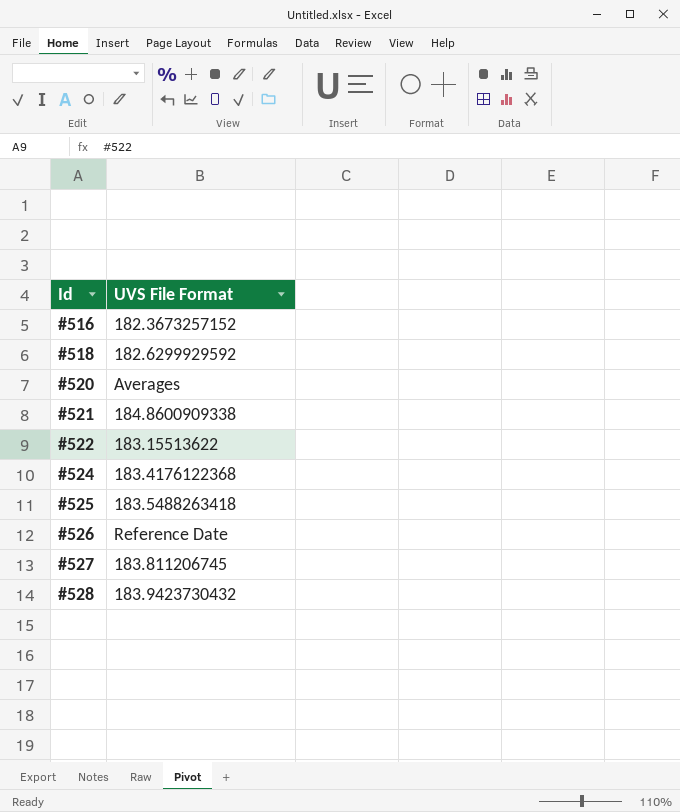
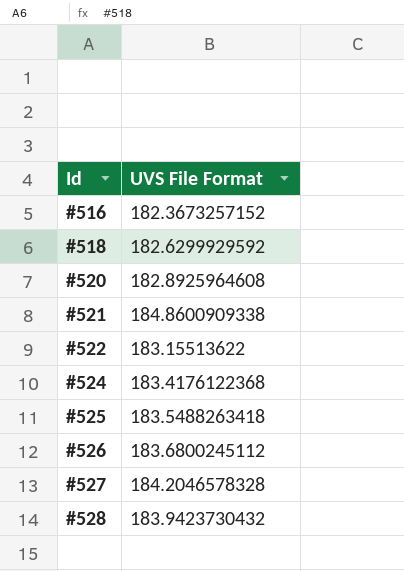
#520 | UVS File Format: Averages -> 182.8925964608
#526 | UVS File Format: Reference Date -> 183.6800245112
#527 | UVS File Format: 183.811206745 -> 184.2046578328

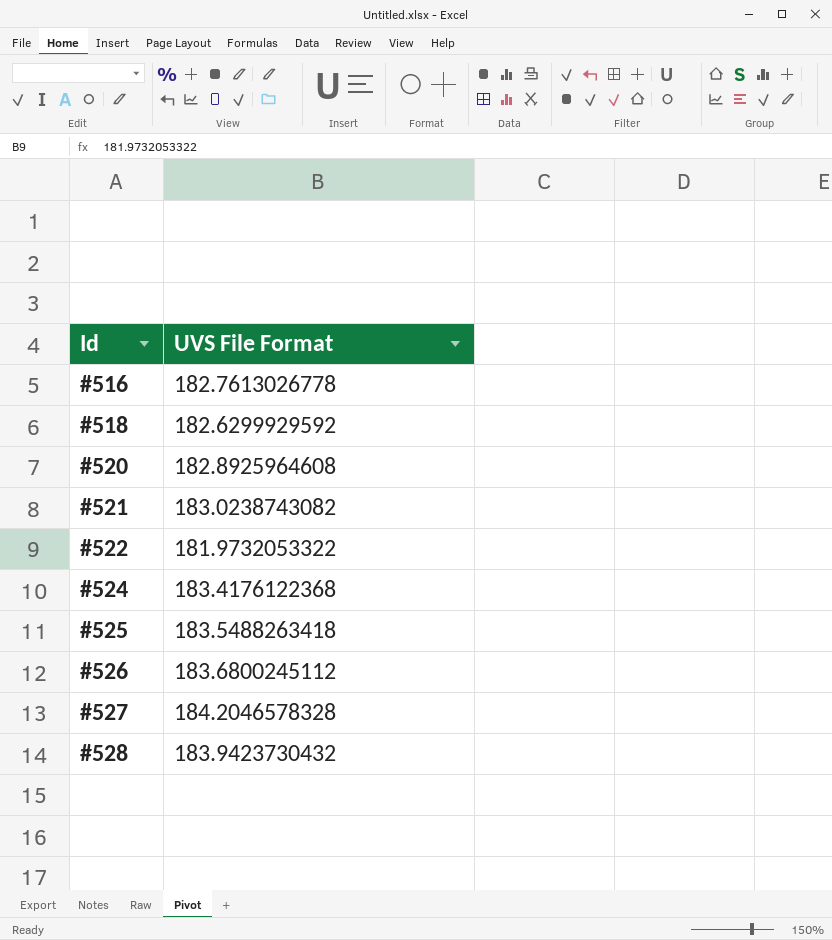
#516 | UVS File Format: 182.3673257152 -> 182.7613026778
#521 | UVS File Format: 184.8600909338 -> 183.0238743082
#522 | UVS File Format: 183.15513622 -> 181.9732053322

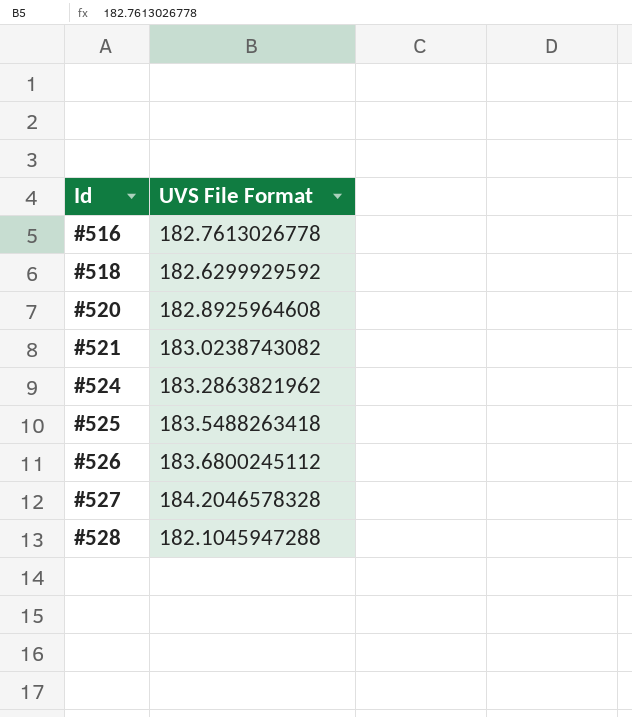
row #522: 181.9732053322 -> none
#524 | UVS File Format: 183.4176122368 -> 183.2863821962
#528 | UVS File Format: 183.9423730432 -> 182.1045947288

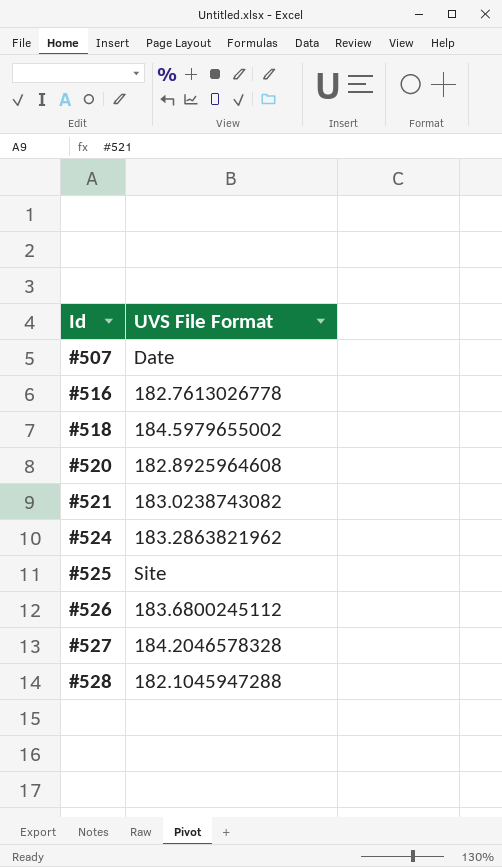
row #507: none -> Date
#518 | UVS File Format: 182.6299929592 -> 184.5979655002
#525 | UVS File Format: 183.5488263418 -> Site

